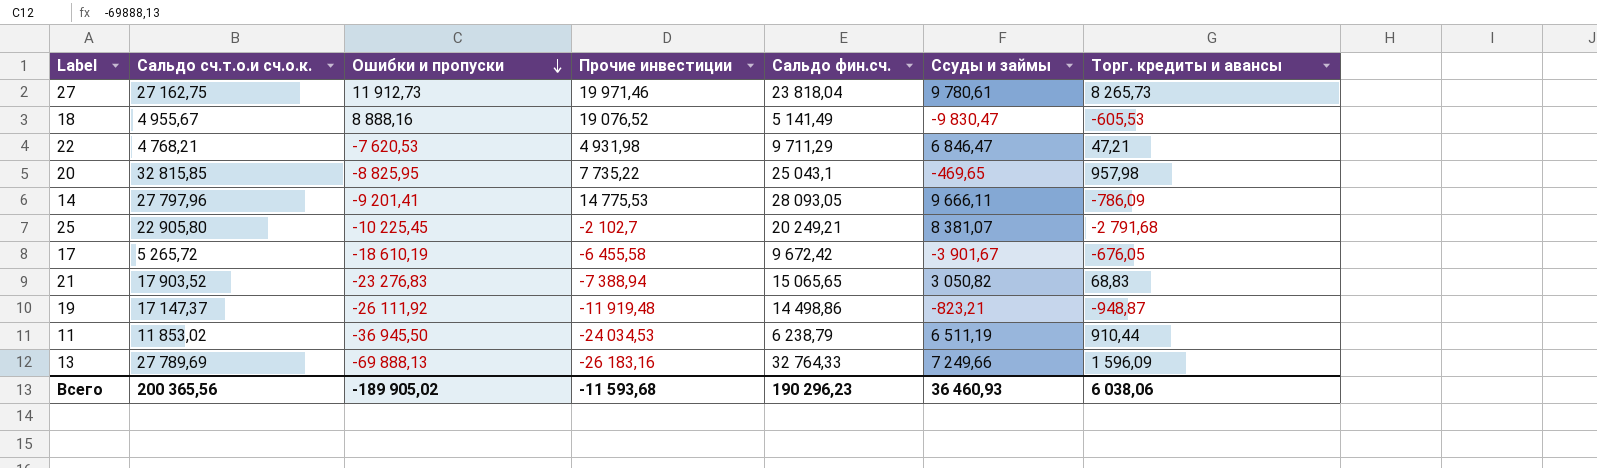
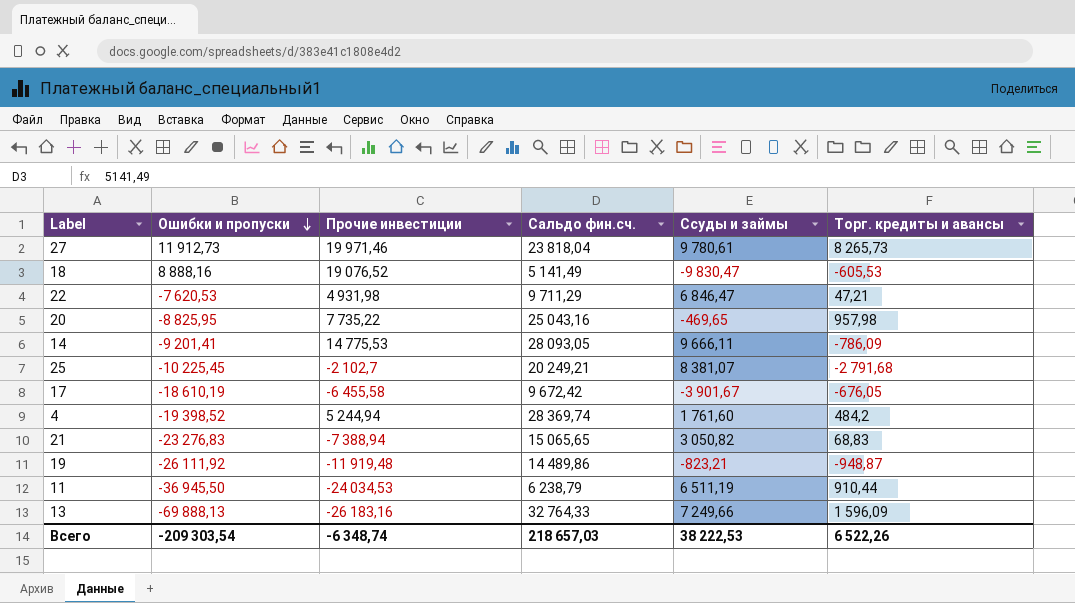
column Cальдо сч.т.о.и сч.о.к. | position: 2 -> none
20 | Сальдо фин.сч.: 25 043,1 -> 25 043,16
row 4: none -> -19 398,52 | 5 244,94 | 28 369,74 | 1 761,60 | 484,2
19 | Сальдо фин.сч.: 14 498,86 -> 14 489,86
Всего | Ошибки и пропуски: -189 905,02 -> -209 303,54
Всего | Прочие инвестиции: -11 593,68 -> -6 348,74
Всего | Сальдо фин.сч.: 190 296,23 -> 218 657,03
Всего | Ссуды и займы: 36 460,93 -> 38 222,53
Всего | Торг. кредиты и авансы: 6 038,06 -> 6 522,26

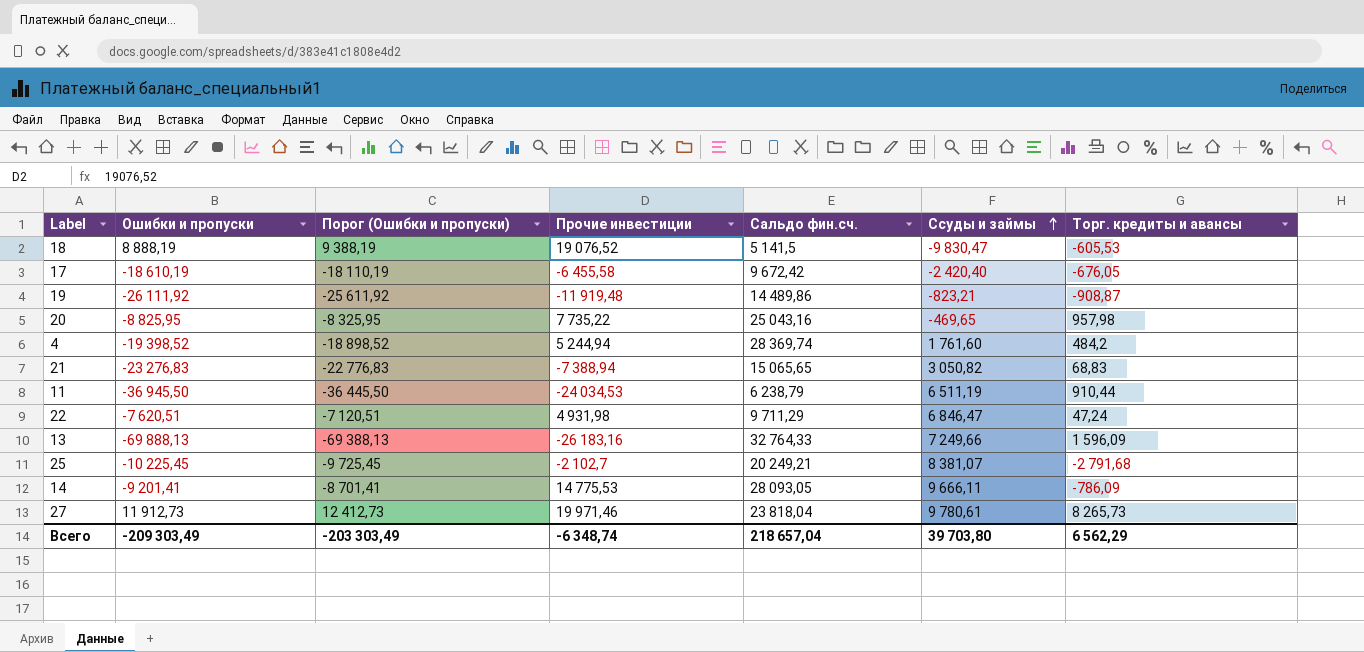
row order: Ошибки и пропуски descending -> Ссуды и займы ascending
column Порог (Ошибки и пропуски) | formula: none -> [Ошибки и пропуски] + 500
18 | Ошибки и пропуски: 8 888,16 -> 8 888,19
18 | Сальдо фин.сч.: 5 141,49 -> 5 141,5
17 | Ссуды и займы: -3 901,67 -> -2 420,40
19 | Торг. кредиты и авансы: -948,87 -> -908,87
22 | Ошибки и пропуски: -7 620,53 -> -7 620,51
22 | Торг. кредиты и авансы: 47,21 -> 47,24
Всего | Ошибки и пропуски: -209 303,54 -> -209 303,49
Всего | Сальдо фин.сч.: 218 657,03 -> 218 657,04
Всего | Ссуды и займы: 38 222,53 -> 39 703,80
Всего | Торг. кредиты и авансы: 6 522,26 -> 6 562,29

